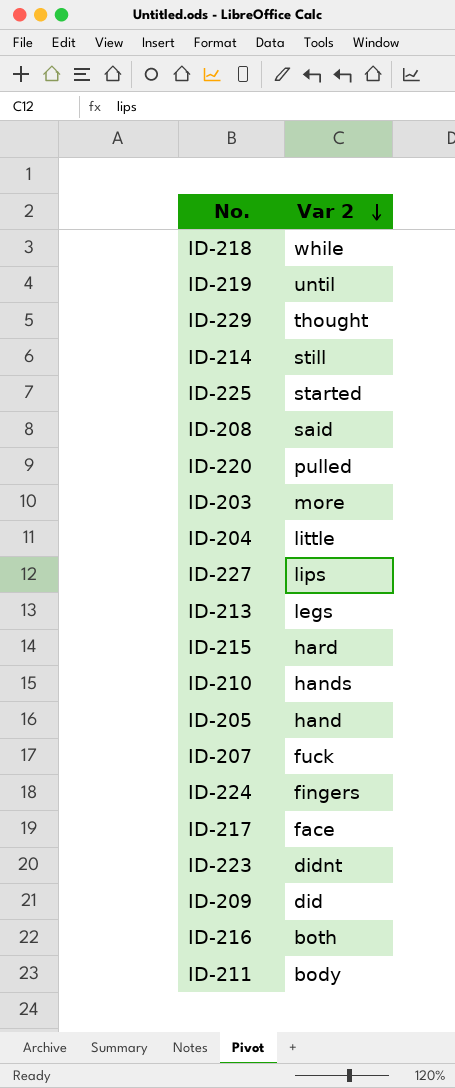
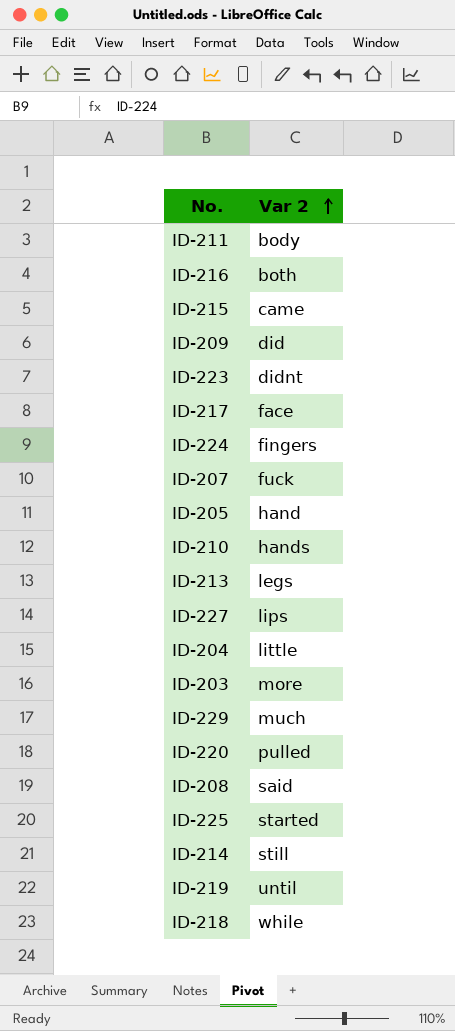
row order: Var 2 descending -> Var 2 ascending
ID-215 | Var 2: hard -> came
ID-229 | Var 2: thought -> much

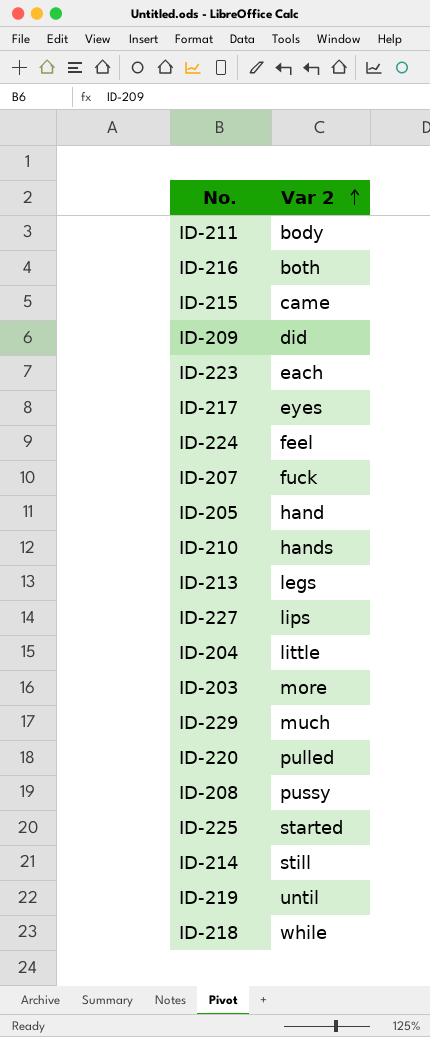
ID-223 | Var 2: didnt -> each
ID-217 | Var 2: face -> eyes
ID-224 | Var 2: fingers -> feel
ID-208 | Var 2: said -> pussy

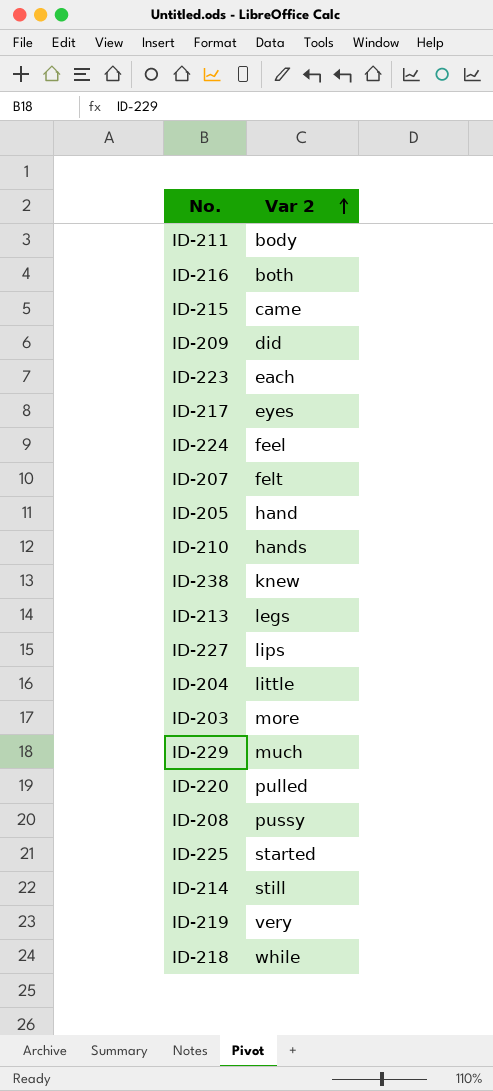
ID-207 | Var 2: fuck -> felt
row ID-238: none -> knew
ID-219 | Var 2: until -> very

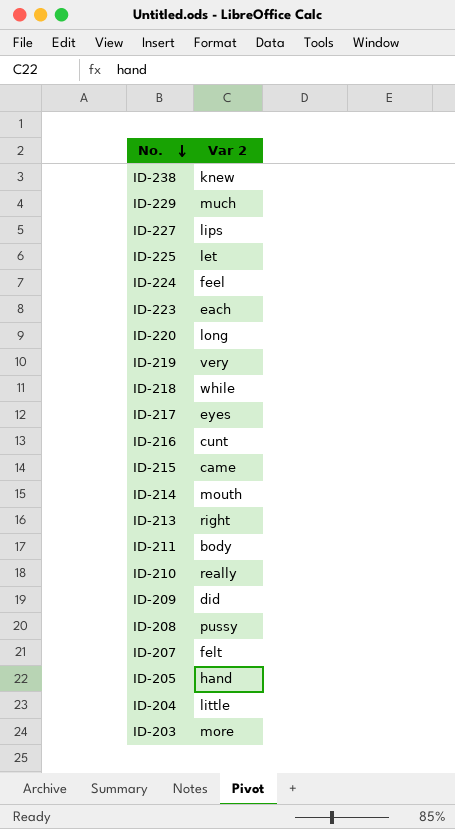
row order: Var 2 ascending -> No. descending
ID-225 | Var 2: started -> let
ID-220 | Var 2: pulled -> long
ID-216 | Var 2: both -> cunt
ID-214 | Var 2: still -> mouth
ID-213 | Var 2: legs -> right
ID-210 | Var 2: hands -> really

